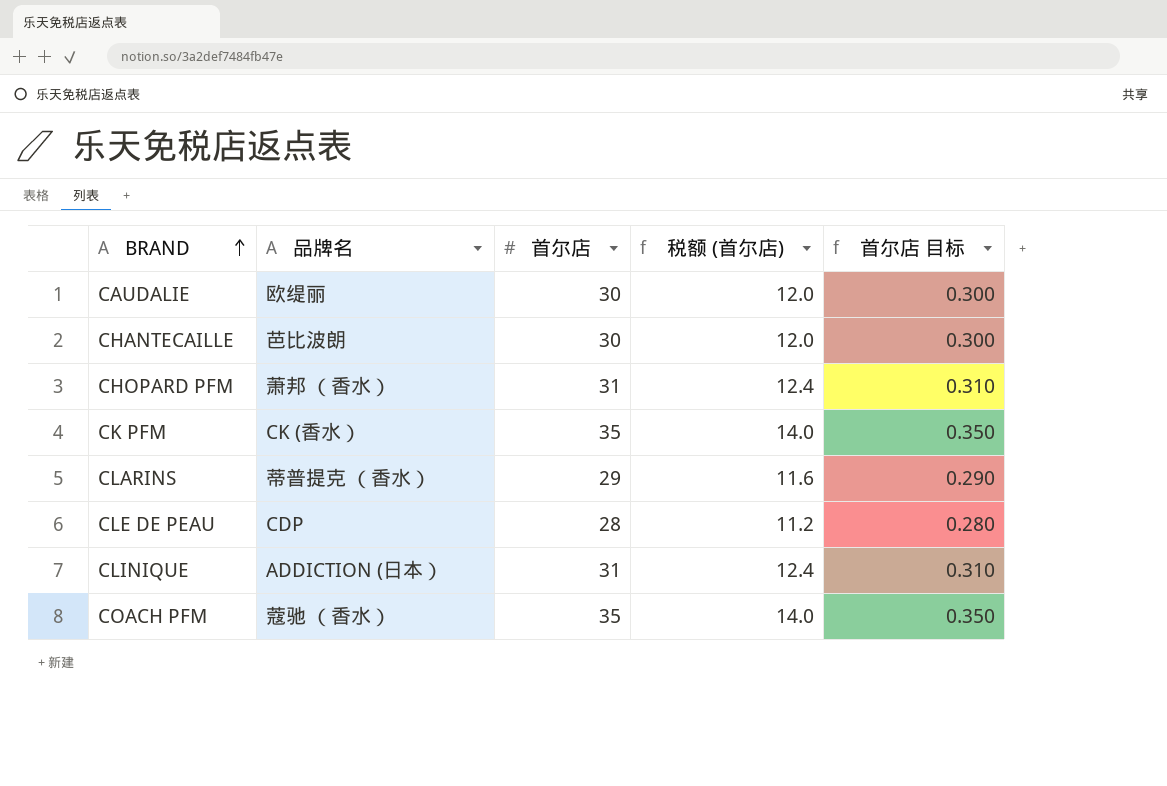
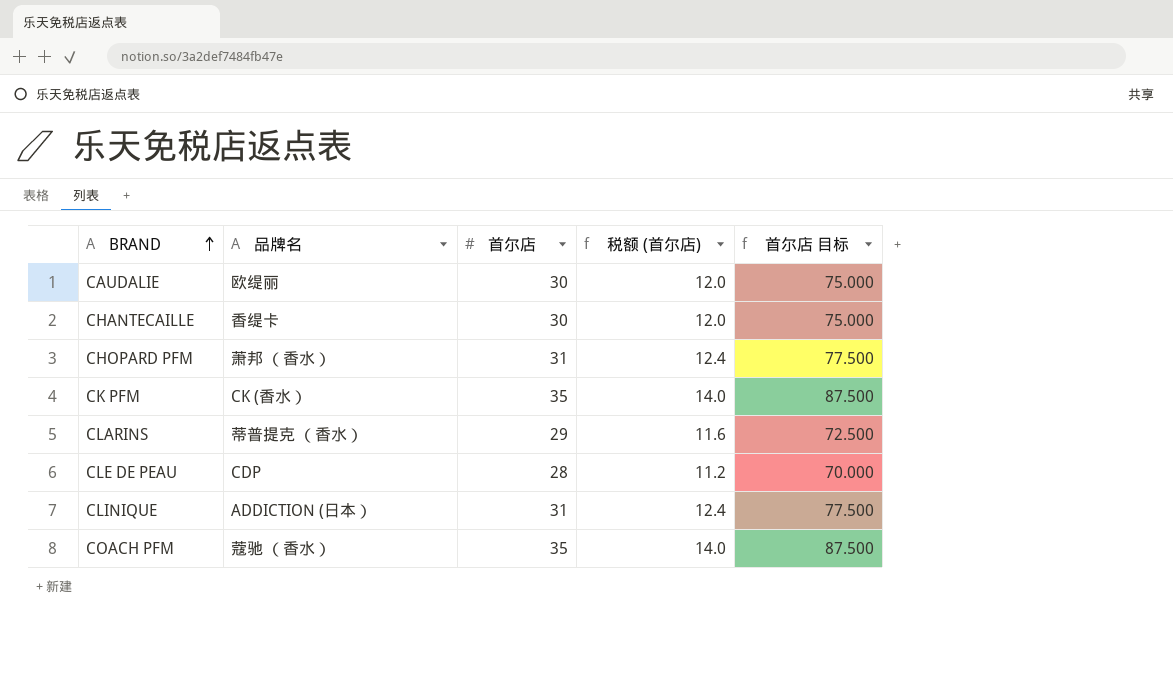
column 首尔店 目标 | formula: [首尔店] * 0.01 -> [首尔店] * 2.5
CHANTECAILLE | 品牌名: 芭比波朗 -> 香缇卡

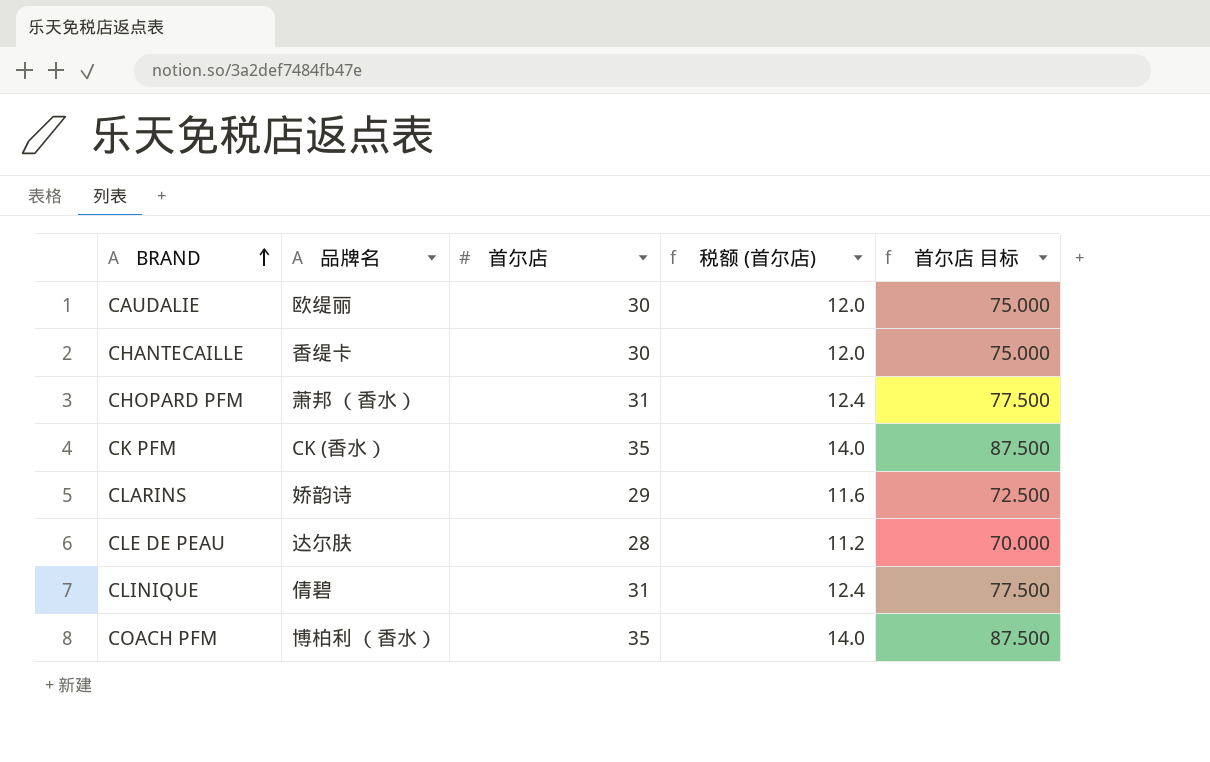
CLARINS | 品牌名: 蒂普提克 （香水） -> 娇韵诗
CLE DE PEAU | 品牌名: CDP -> 达尔肤
CLINIQUE | 品牌名: ADDICTION (日本） -> 倩碧
COACH PFM | 品牌名: 蔻驰 （香水） -> 博柏利 （香水）

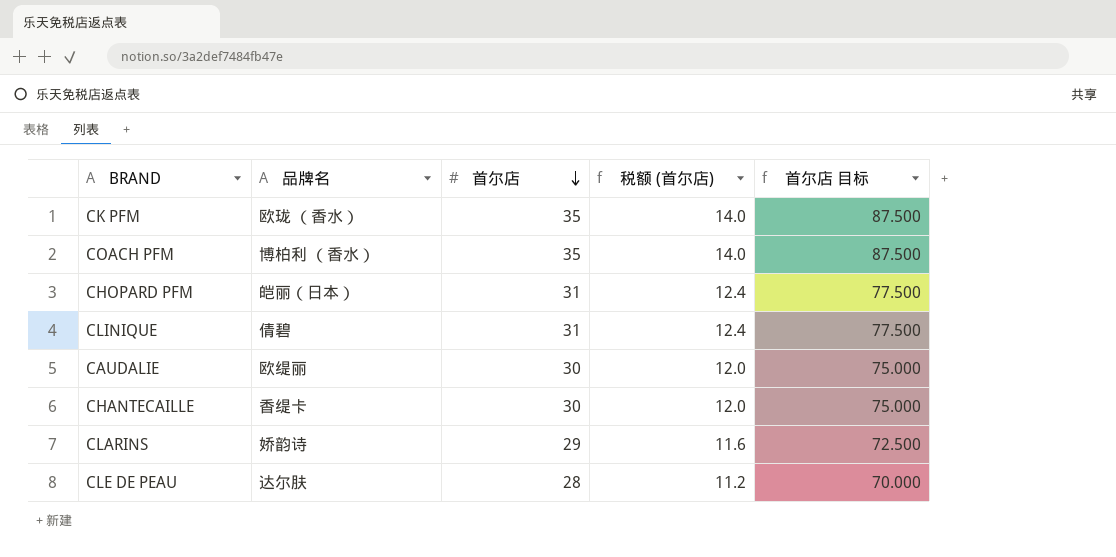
row order: BRAND ascending -> 首尔店 descending
CK PFM | 品牌名: CK (香水） -> 欧珑 （香水）
CHOPARD PFM | 品牌名: 萧邦 （香水） -> 皑丽（日本）

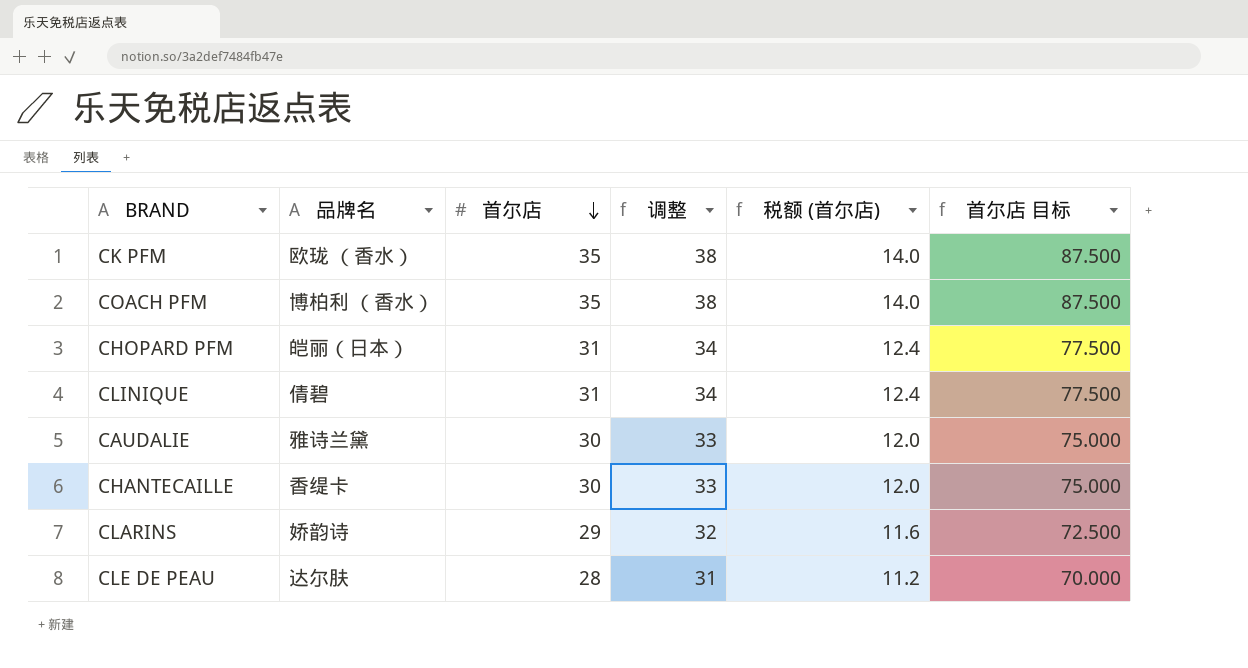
column 调整 | formula: none -> [首尔店] + 3
CAUDALIE | 品牌名: 欧缇丽 -> 雅诗兰黛

